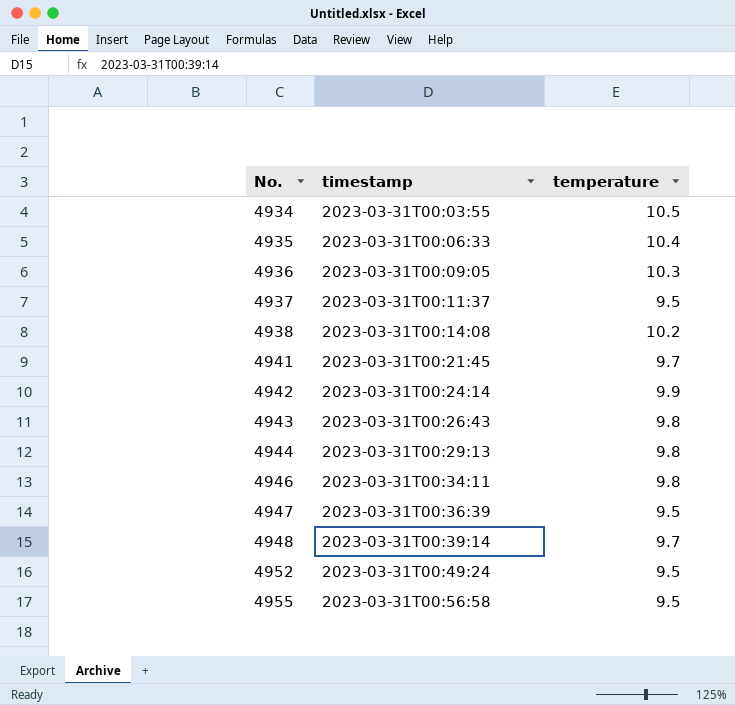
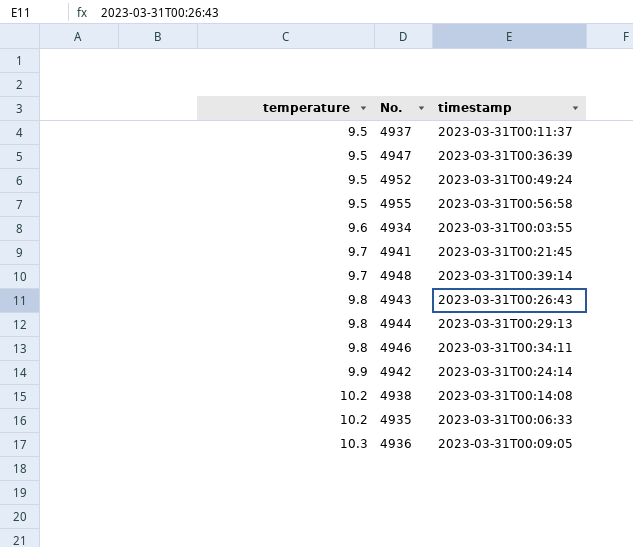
row order: No. ascending -> temperature ascending
column temperature | position: 3 -> 1
4934 | temperature: 10.5 -> 9.6
4935 | temperature: 10.4 -> 10.2

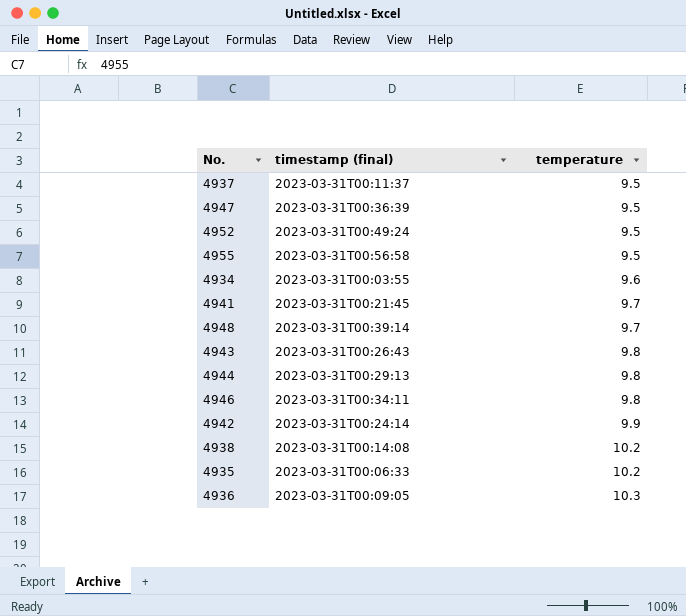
column name: timestamp -> timestamp (final)
column temperature | position: 1 -> 3

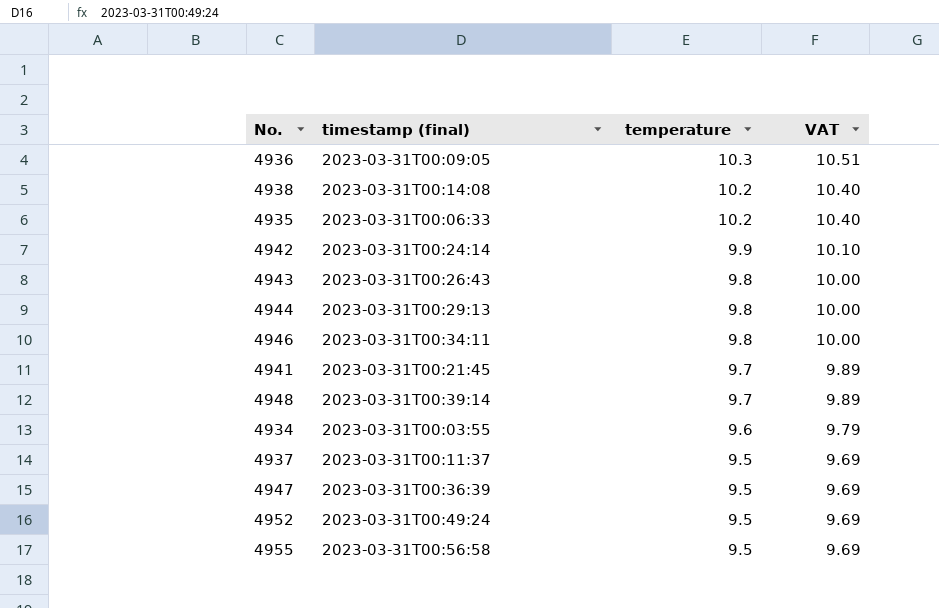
row order: temperature ascending -> temperature descending
column VAT | formula: none -> [temperature] * 1.02

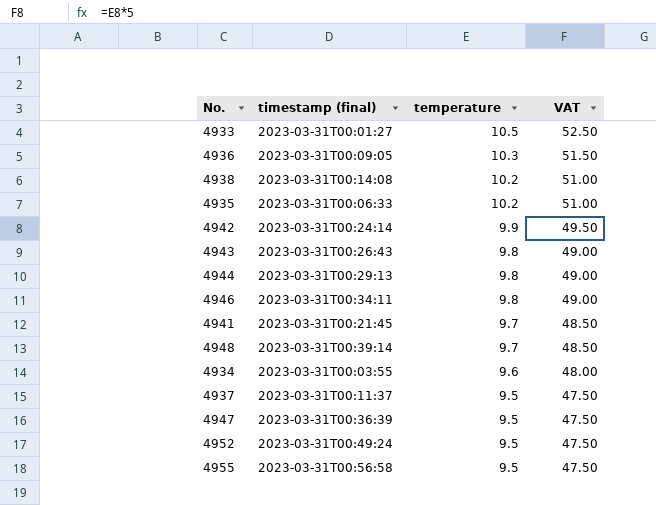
column VAT | formula: [temperature] * 1.02 -> [temperature] * 5
row 4933: none -> 2023-03-31T00:01:27 | 10.5 | 52.50

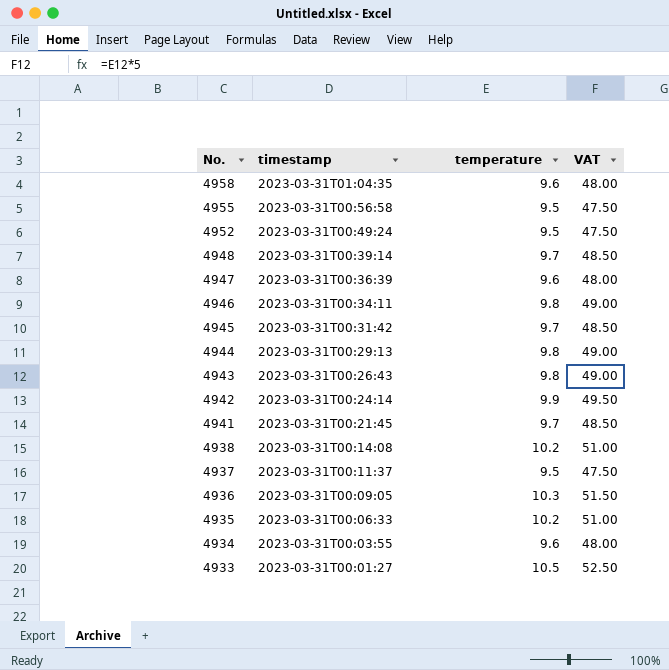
row order: temperature descending -> No. descending
column name: timestamp (final) -> timestamp
row 4958: none -> 2023-03-31T01:04:35 | 9.6 | 48.00
4947 | temperature: 9.5 -> 9.6
4947 | VAT: 47.50 -> 48.00
row 4945: none -> 2023-03-31T00:31:42 | 9.7 | 48.50

